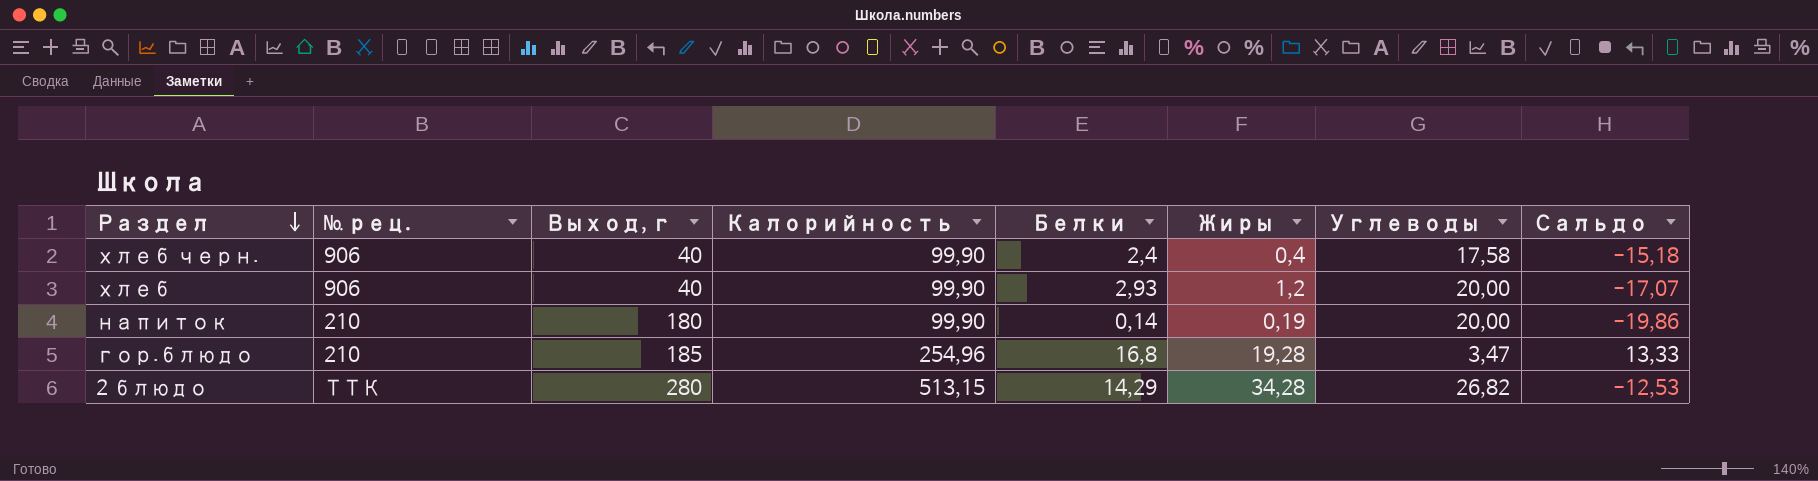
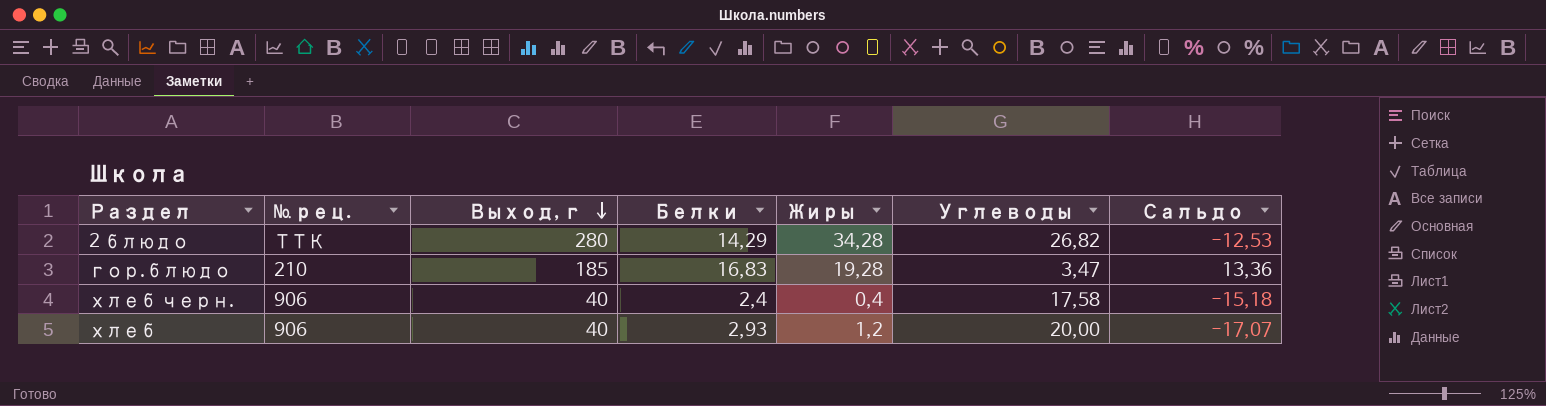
row order: Раздел descending -> Выход, г descending
column Калорийность | position: 4 -> none
row напиток: 210 | 180 | 99,90 | 0,14 | 0,19 | 20,00 | -19,86 -> none
гор.блюдо | Белки: 16,8 -> 16,83
гор.блюдо | Сальдо: 13,33 -> 13,36

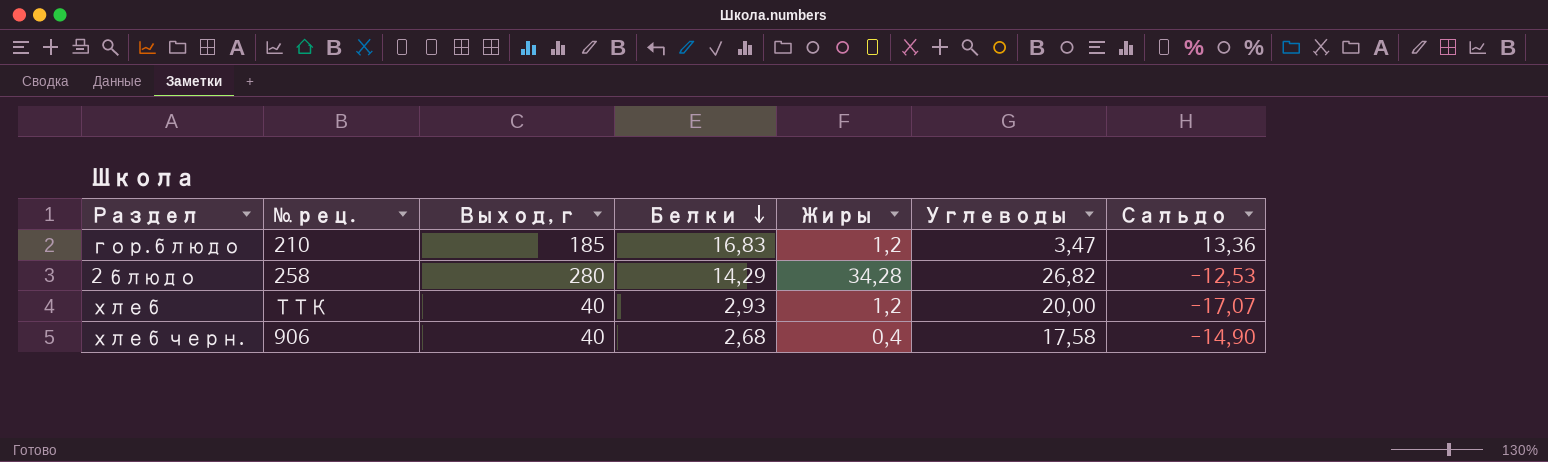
row order: Выход, г descending -> Белки descending
гор.блюдо | Жиры: 19,28 -> 1,2
2 блюдо | № рец.: ТТК -> 258
хлеб | № рец.: 906 -> ТТК
хлеб черн. | Белки: 2,4 -> 2,68
хлеб черн. | Сальдо: -15,18 -> -14,90

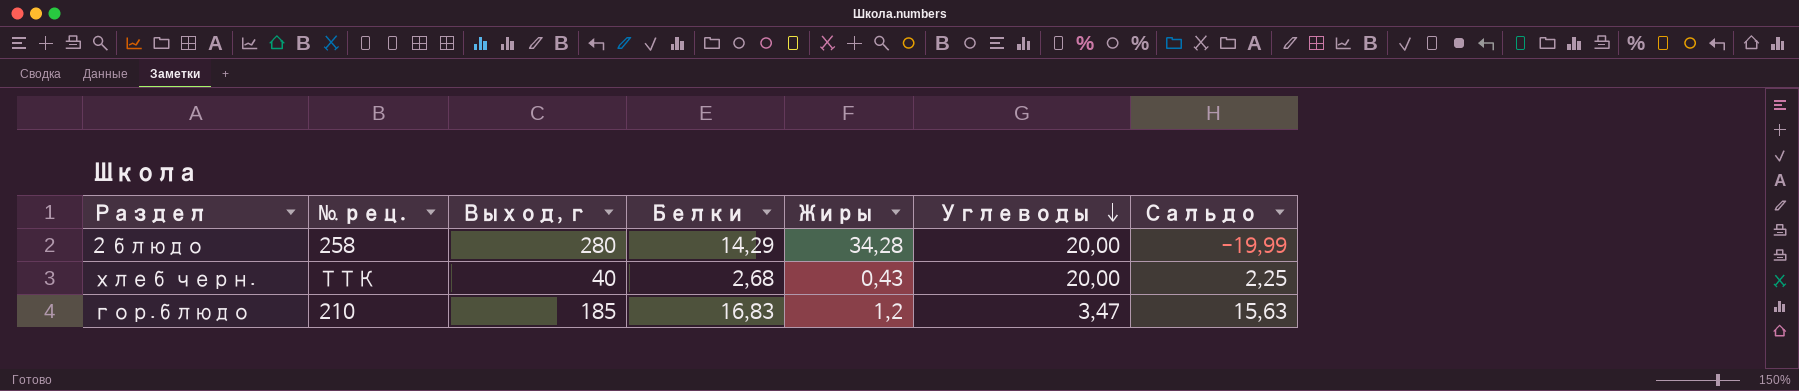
row order: Белки descending -> Углеводы descending
column Сальдо | formula: [Белки] - [Углеводы] -> [Белки] - [Жиры]
row хлеб: ТТК | 40 | 2,93 | 1,2 | 20,00 | -17,07 -> none
2 блюдо | Углеводы: 26,82 -> 20,00
хлеб черн. | № рец.: 906 -> ТТК
хлеб черн. | Жиры: 0,4 -> 0,43
хлеб черн. | Углеводы: 17,58 -> 20,00

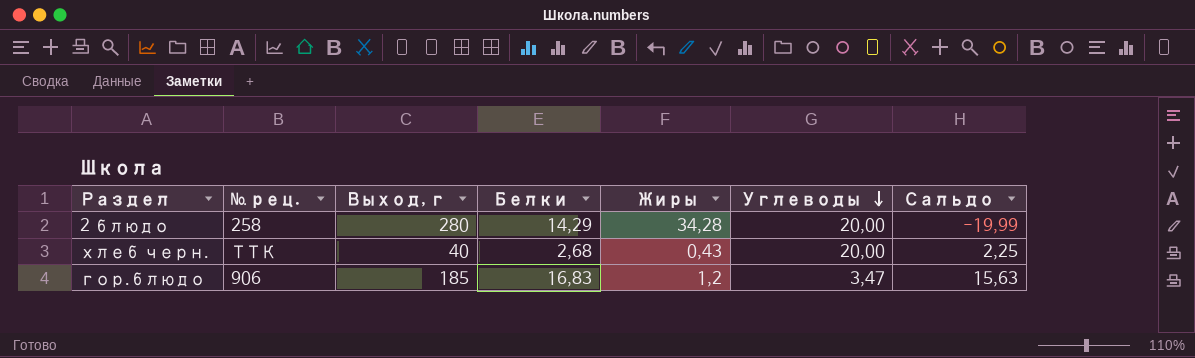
гор.блюдо | № рец.: 210 -> 906

